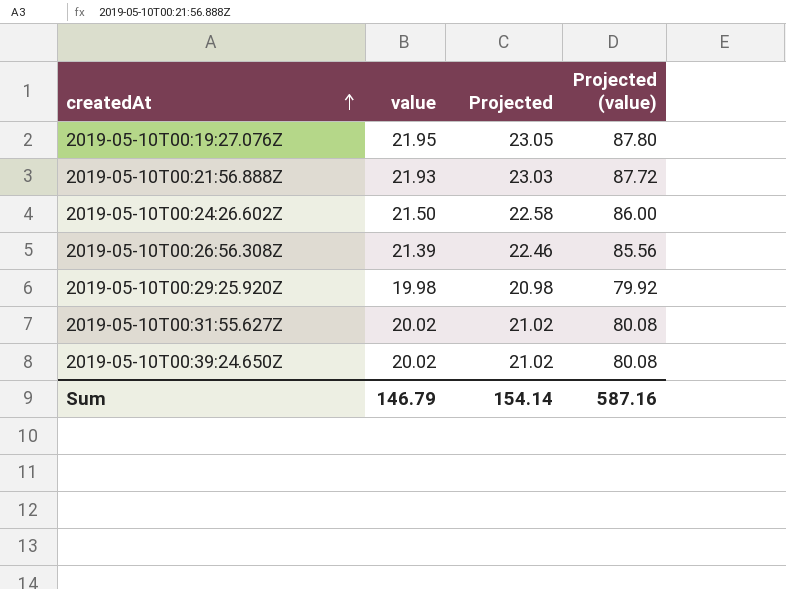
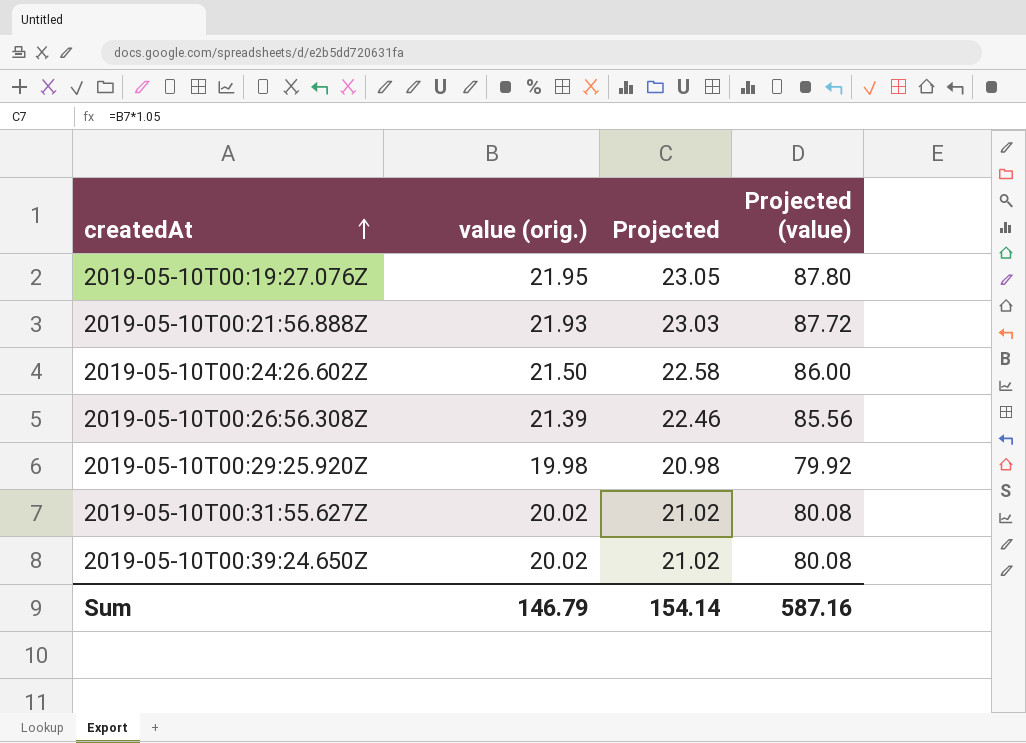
column name: value -> value (orig.)

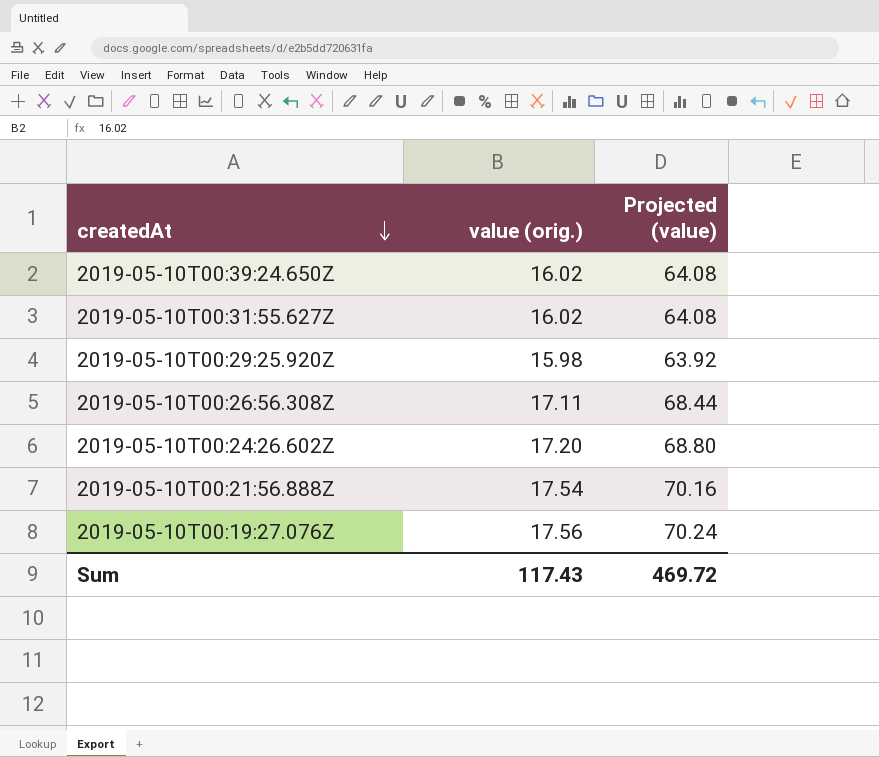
row order: createdAt ascending -> createdAt descending
column Projected | formula: [value (orig.)] * 1.05 -> none
2019-05-10T00:39:24.650Z | value (orig.): 20.02 -> 16.02
2019-05-10T00:39:24.650Z | Projected (value): 80.08 -> 64.08
2019-05-10T00:31:55.627Z | value (orig.): 20.02 -> 16.02
2019-05-10T00:31:55.627Z | Projected (value): 80.08 -> 64.08
2019-05-10T00:29:25.920Z | value (orig.): 19.98 -> 15.98
2019-05-10T00:29:25.920Z | Projected (value): 79.92 -> 63.92
2019-05-10T00:26:56.308Z | value (orig.): 21.39 -> 17.11
2019-05-10T00:26:56.308Z | Projected (value): 85.56 -> 68.44
2019-05-10T00:24:26.602Z | value (orig.): 21.50 -> 17.20
2019-05-10T00:24:26.602Z | Projected (value): 86.00 -> 68.80
2019-05-10T00:21:56.888Z | value (orig.): 21.93 -> 17.54
2019-05-10T00:21:56.888Z | Projected (value): 87.72 -> 70.16
2019-05-10T00:19:27.076Z | value (orig.): 21.95 -> 17.56
2019-05-10T00:19:27.076Z | Projected (value): 87.80 -> 70.24
Sum | value (orig.): 146.79 -> 117.43
Sum | Projected (value): 587.16 -> 469.72

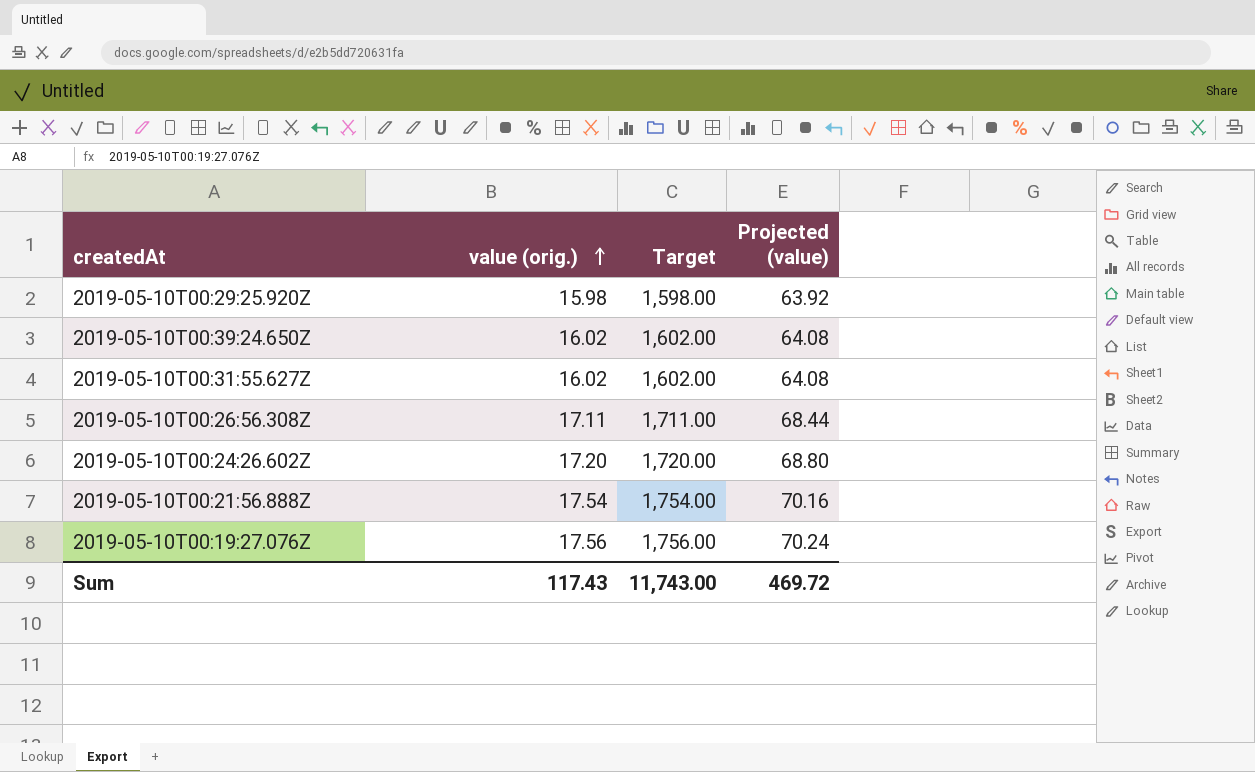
row order: createdAt descending -> value (orig.) ascending
column Target | formula: none -> [value (orig.)] * 100

